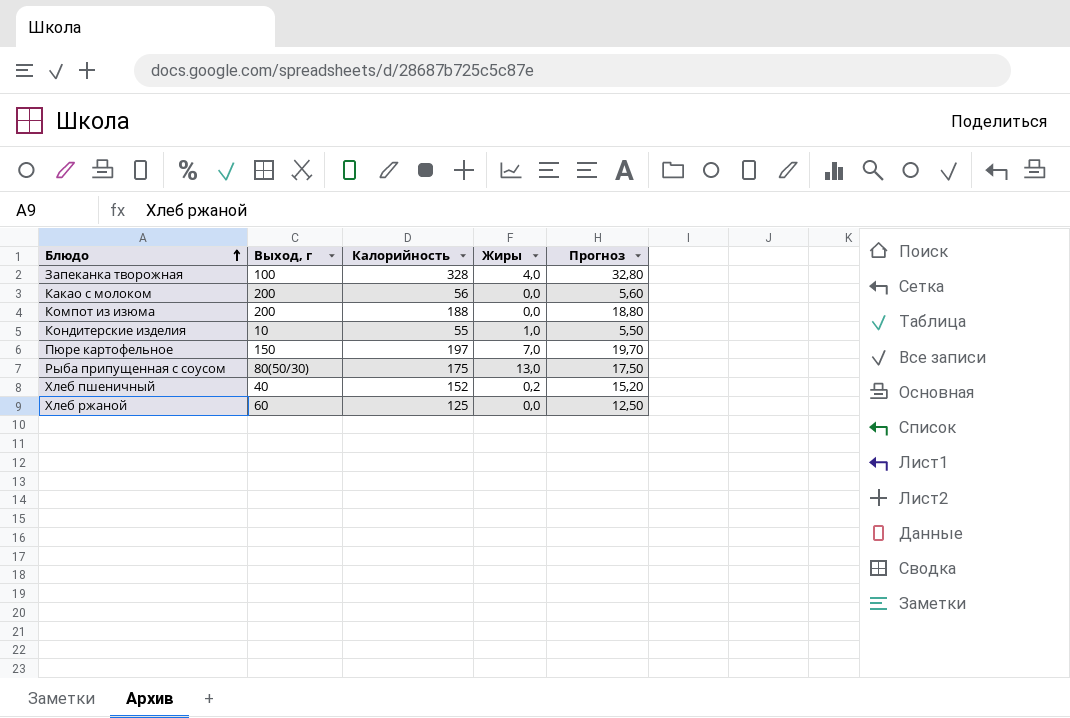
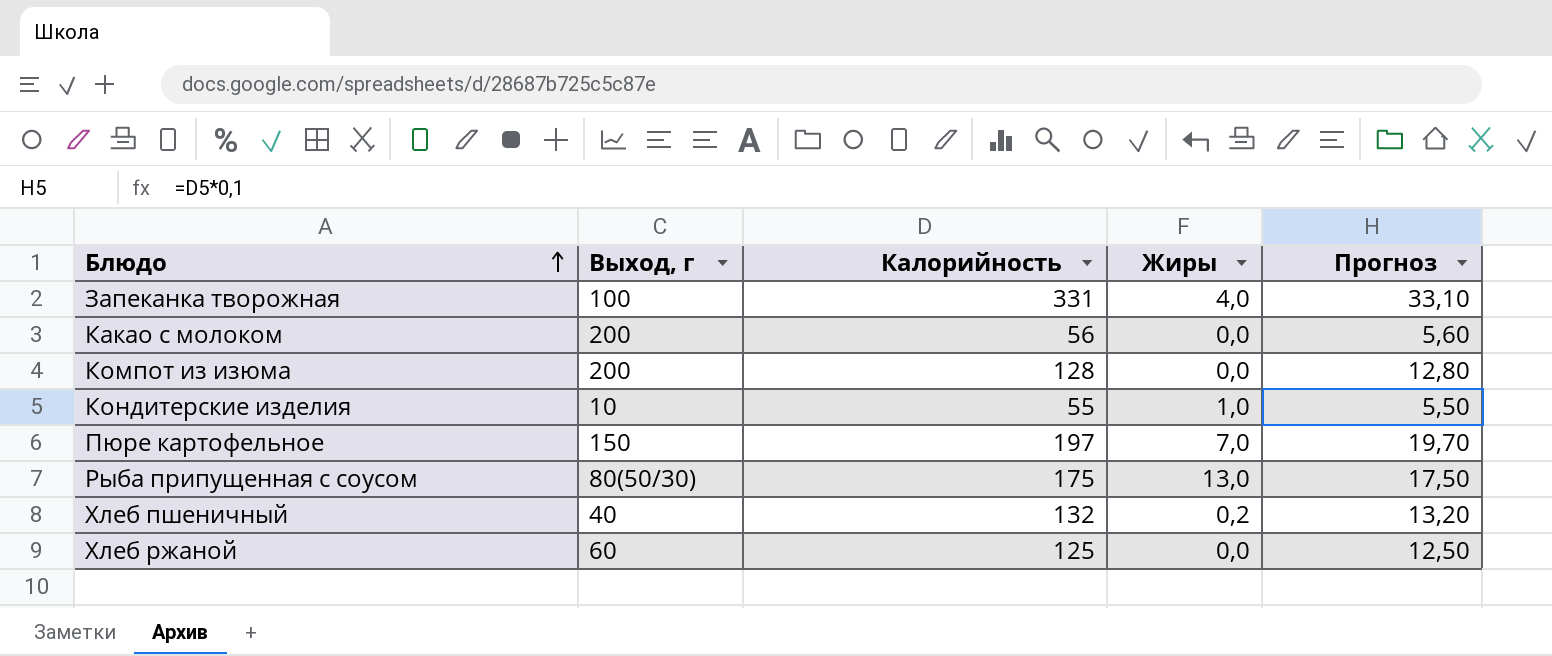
Запеканка творожная | Калорийность: 328 -> 331
Запеканка творожная | Прогноз: 32,80 -> 33,10
Компот из изюма | Калорийность: 188 -> 128
Компот из изюма | Прогноз: 18,80 -> 12,80
Хлеб пшеничный | Калорийность: 152 -> 132
Хлеб пшеничный | Прогноз: 15,20 -> 13,20

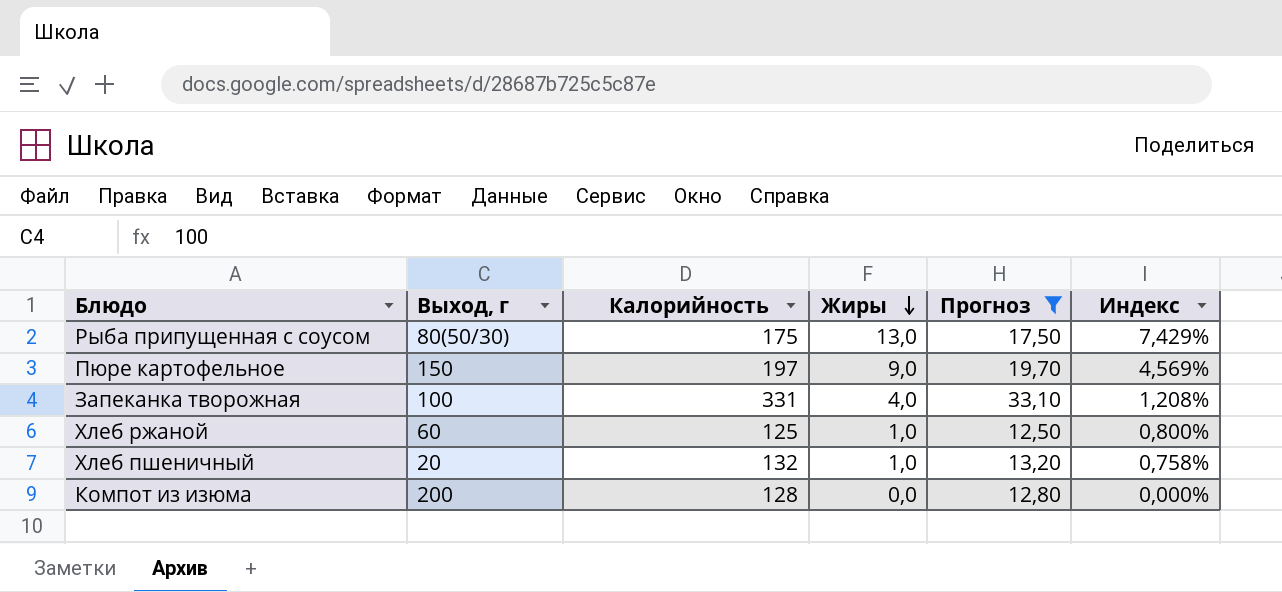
filter: none -> Прогноз >= 12,50
row order: Блюдо ascending -> Жиры descending
column Индекс | formula: none -> [Жиры] / [Калорийность]
Пюре картофельное | Жиры: 7,0 -> 9,0
Хлеб ржаной | Жиры: 0,0 -> 1,0
Хлеб пшеничный | Выход, г: 40 -> 20
Хлеб пшеничный | Жиры: 0,2 -> 1,0

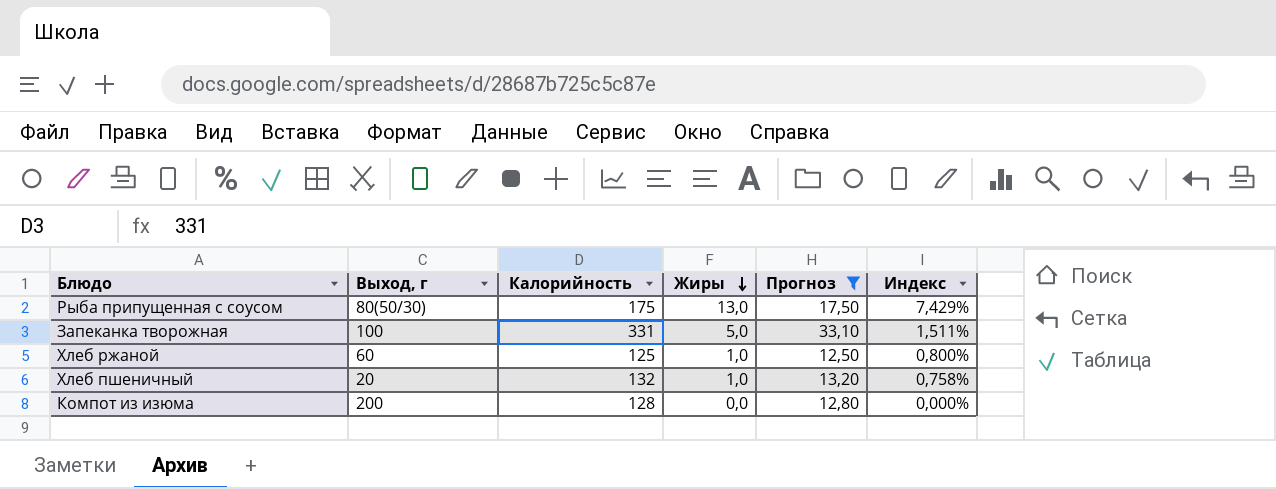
row Пюре картофельное: 150 | 197 | 9,0 | 19,70 | 4,569% -> none
Запеканка творожная | Жиры: 4,0 -> 5,0
Запеканка творожная | Индекс: 1,208% -> 1,511%

